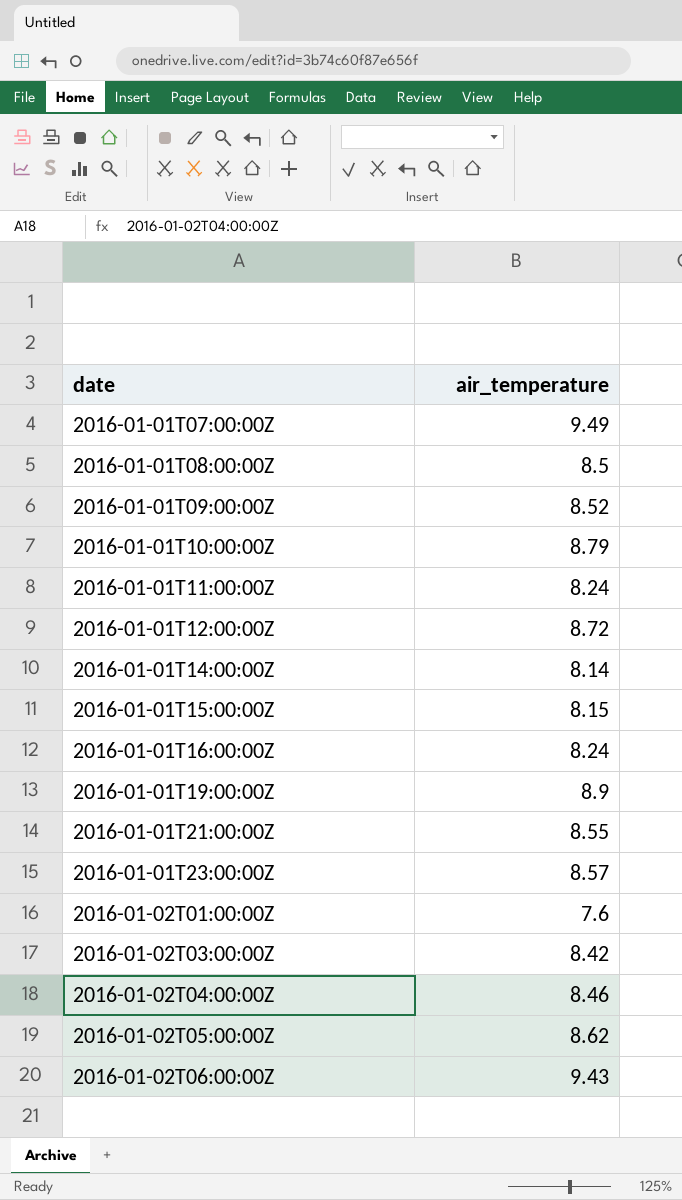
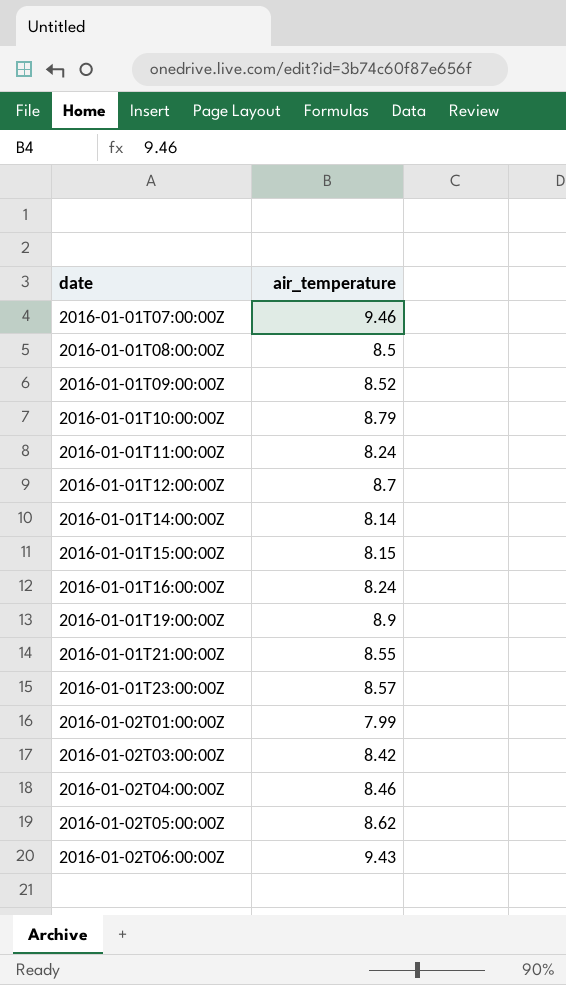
2016-01-01T07:00:00Z | air_temperature: 9.49 -> 9.46
2016-01-01T12:00:00Z | air_temperature: 8.72 -> 8.7
2016-01-02T01:00:00Z | air_temperature: 7.6 -> 7.99

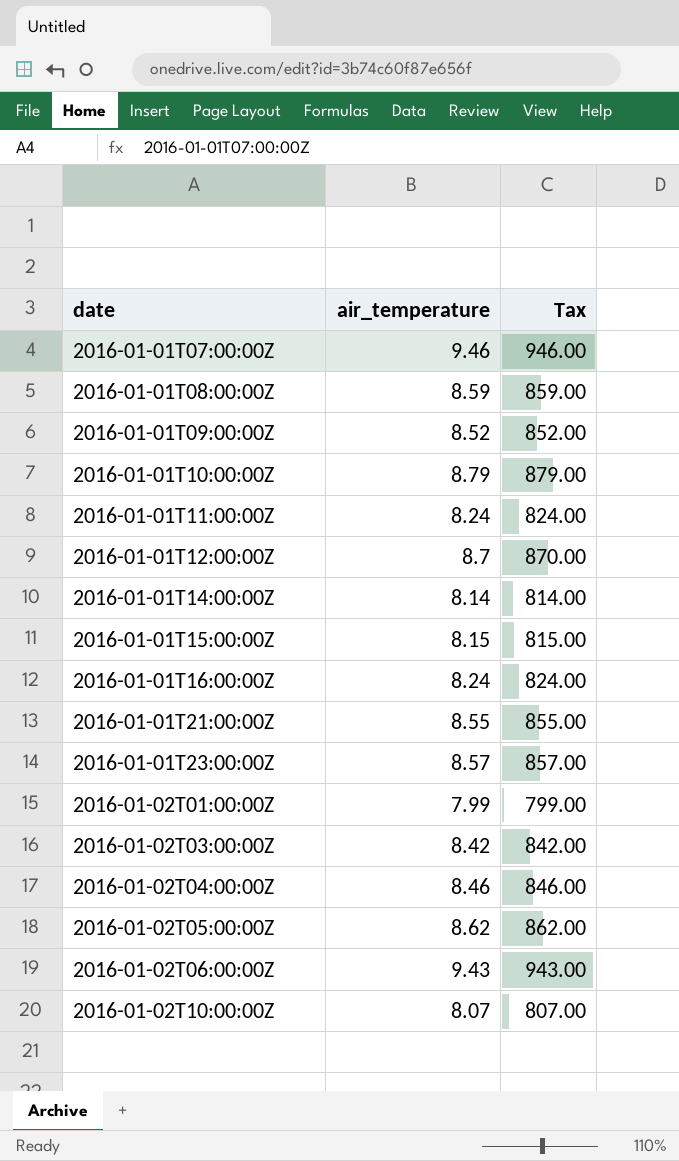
column Tax | formula: none -> [air_temperature] * 100
row 2016-01-01T19:00:00Z: 8.9 -> none
2016-01-01T08:00:00Z | air_temperature: 8.5 -> 8.59
row 2016-01-02T10:00:00Z: none -> 8.07 | 807.00

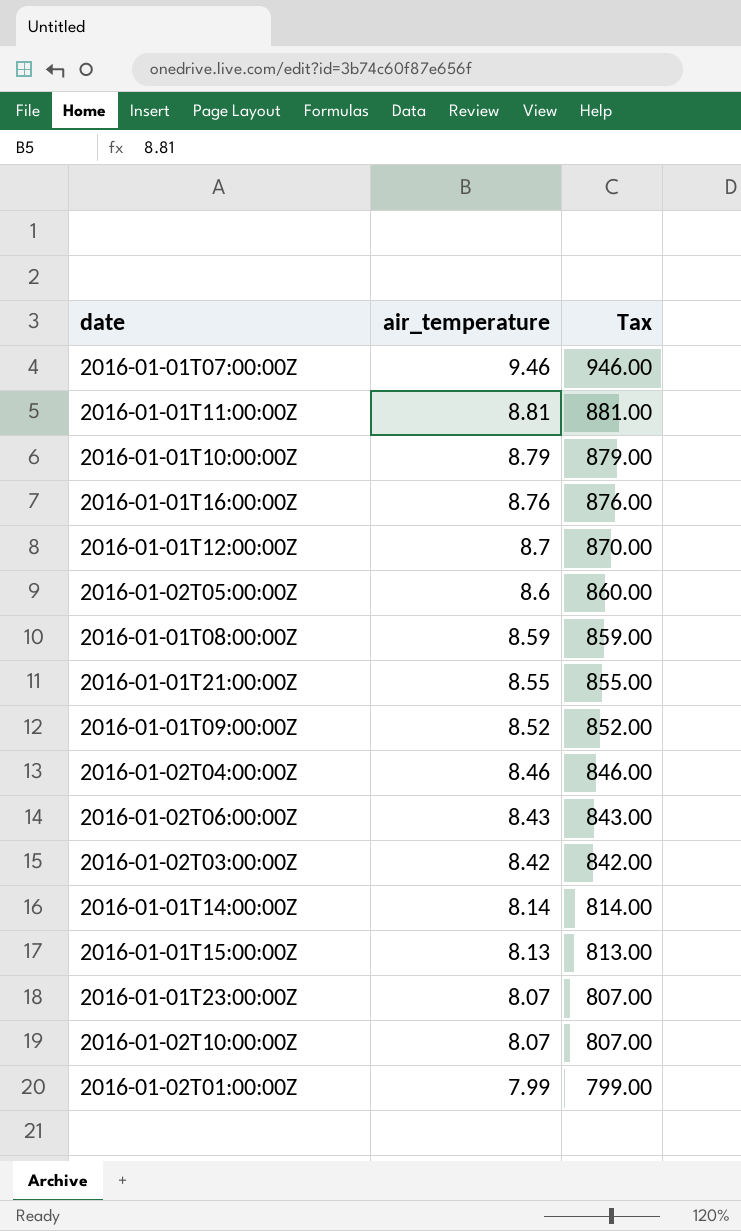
row order: date ascending -> air_temperature descending
2016-01-01T11:00:00Z | air_temperature: 8.24 -> 8.81
2016-01-01T11:00:00Z | Tax: 824.00 -> 881.00
2016-01-01T16:00:00Z | air_temperature: 8.24 -> 8.76
2016-01-01T16:00:00Z | Tax: 824.00 -> 876.00
2016-01-02T05:00:00Z | air_temperature: 8.62 -> 8.6
2016-01-02T05:00:00Z | Tax: 862.00 -> 860.00
2016-01-02T06:00:00Z | air_temperature: 9.43 -> 8.43
2016-01-02T06:00:00Z | Tax: 943.00 -> 843.00
2016-01-01T15:00:00Z | air_temperature: 8.15 -> 8.13
2016-01-01T15:00:00Z | Tax: 815.00 -> 813.00
2016-01-01T23:00:00Z | air_temperature: 8.57 -> 8.07
2016-01-01T23:00:00Z | Tax: 857.00 -> 807.00

